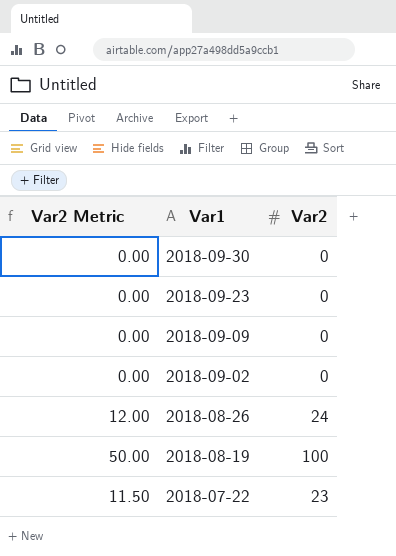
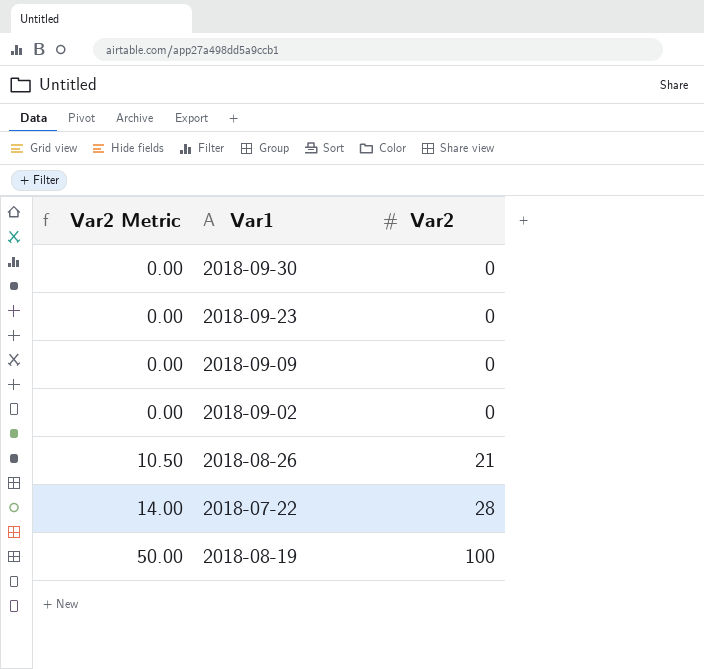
row order: Var1 descending -> Var2 Metric ascending
2018-08-26 | Var2 Metric: 12.00 -> 10.50
2018-08-26 | Var2: 24 -> 21
2018-07-22 | Var2 Metric: 11.50 -> 14.00
2018-07-22 | Var2: 23 -> 28

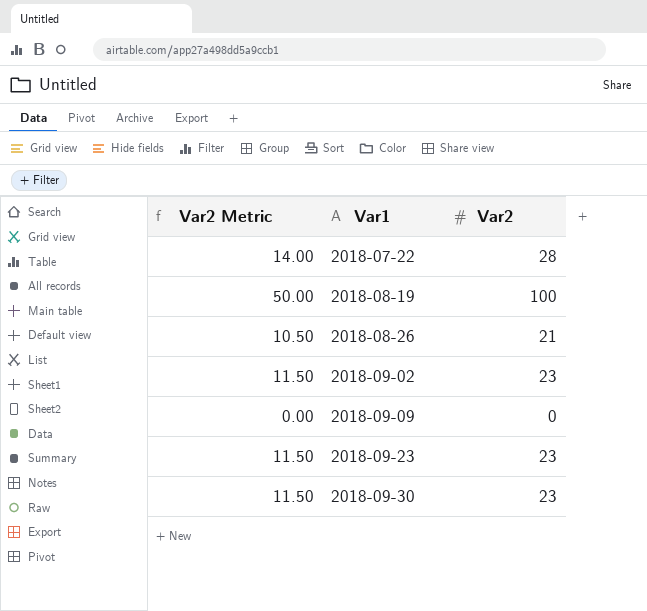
row order: Var2 Metric ascending -> Var1 ascending
2018-09-02 | Var2 Metric: 0.00 -> 11.50
2018-09-02 | Var2: 0 -> 23
2018-09-23 | Var2 Metric: 0.00 -> 11.50
2018-09-23 | Var2: 0 -> 23
2018-09-30 | Var2 Metric: 0.00 -> 11.50
2018-09-30 | Var2: 0 -> 23

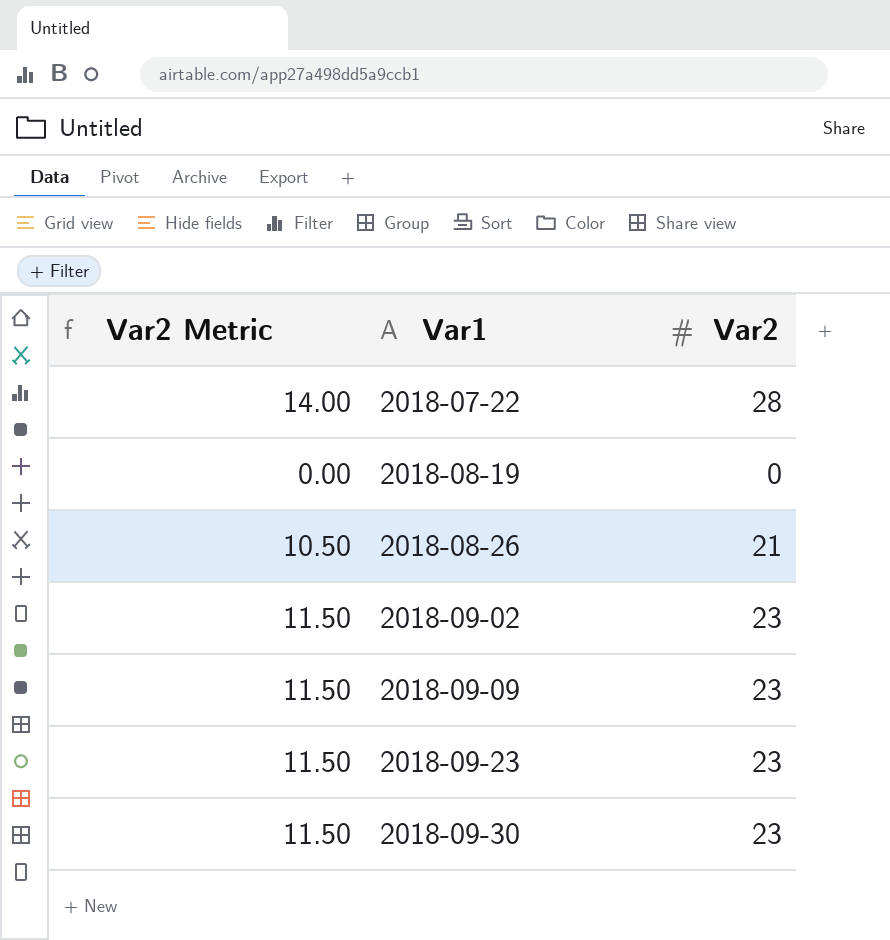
2018-08-19 | Var2 Metric: 50.00 -> 0.00
2018-08-19 | Var2: 100 -> 0
2018-09-09 | Var2 Metric: 0.00 -> 11.50
2018-09-09 | Var2: 0 -> 23

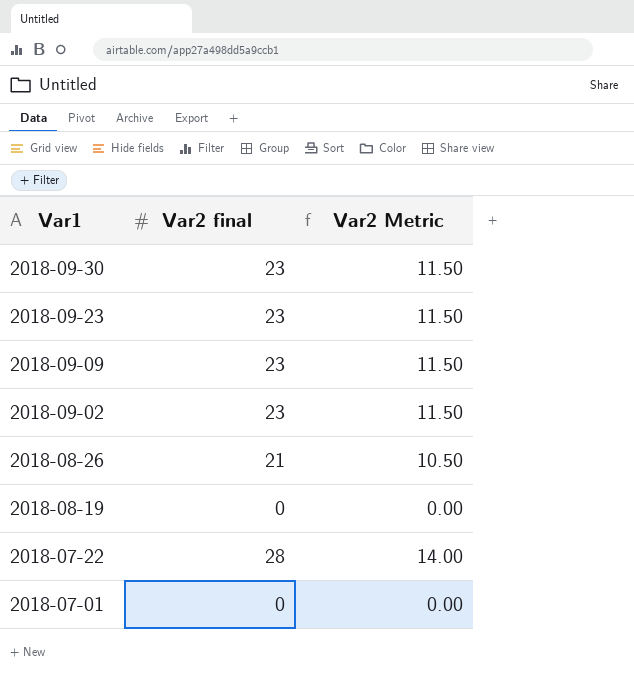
row order: Var1 ascending -> Var1 descending
column name: Var2 -> Var2 final
column Var2 Metric | position: 1 -> 3
row 2018-07-01: none -> 0 | 0.00

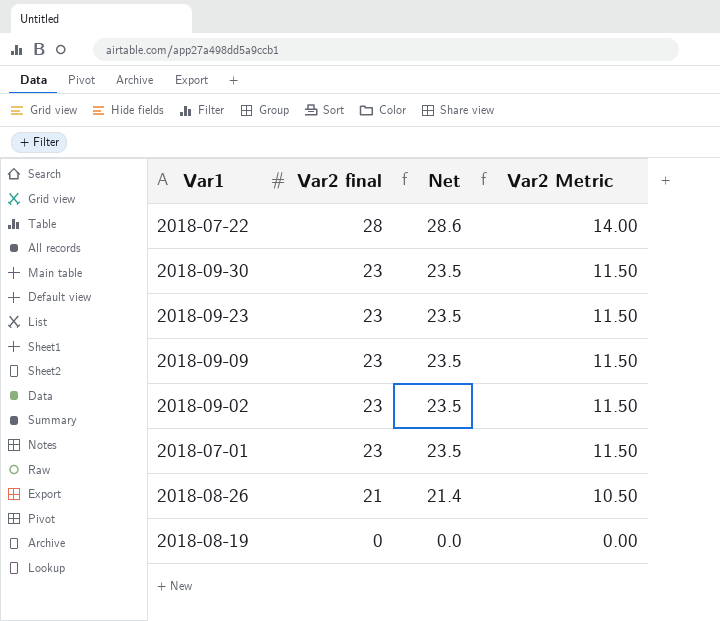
row order: Var1 descending -> Var2 final descending
column Net | formula: none -> [Var2 final] * 1.02
2018-07-01 | Var2 final: 0 -> 23
2018-07-01 | Var2 Metric: 0.00 -> 11.50

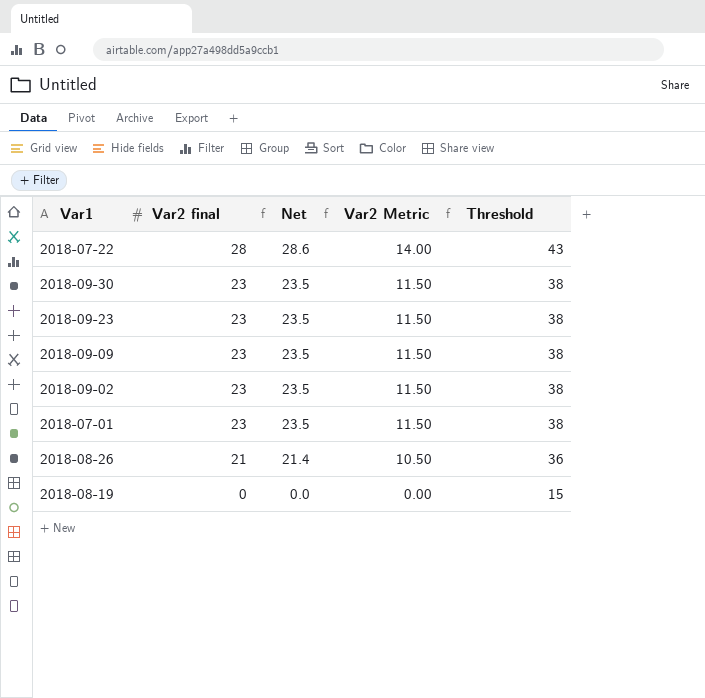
column Threshold | formula: none -> [Var2 final] + 15

